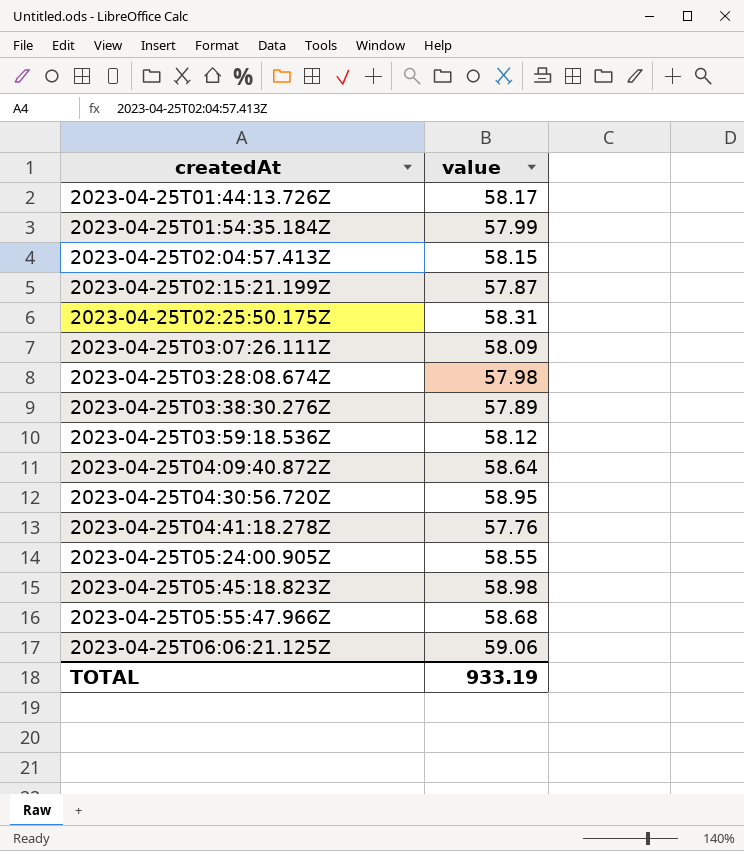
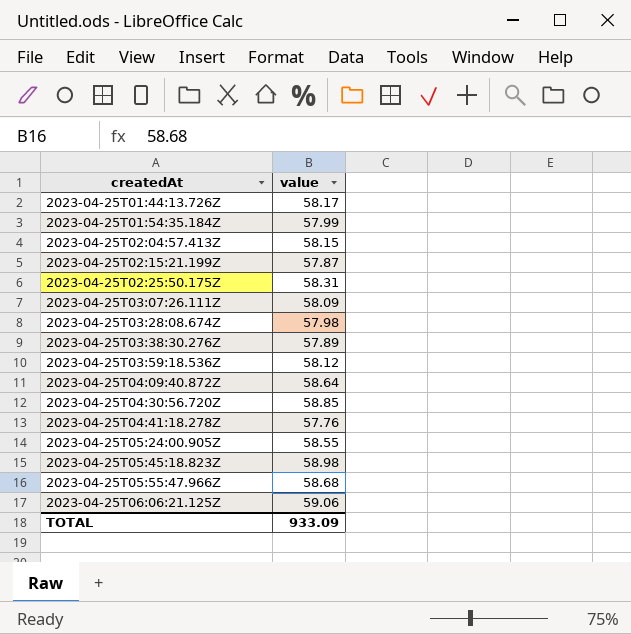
2023-04-25T04:30:56.720Z | value: 58.95 -> 58.85
TOTAL | value: 933.19 -> 933.09

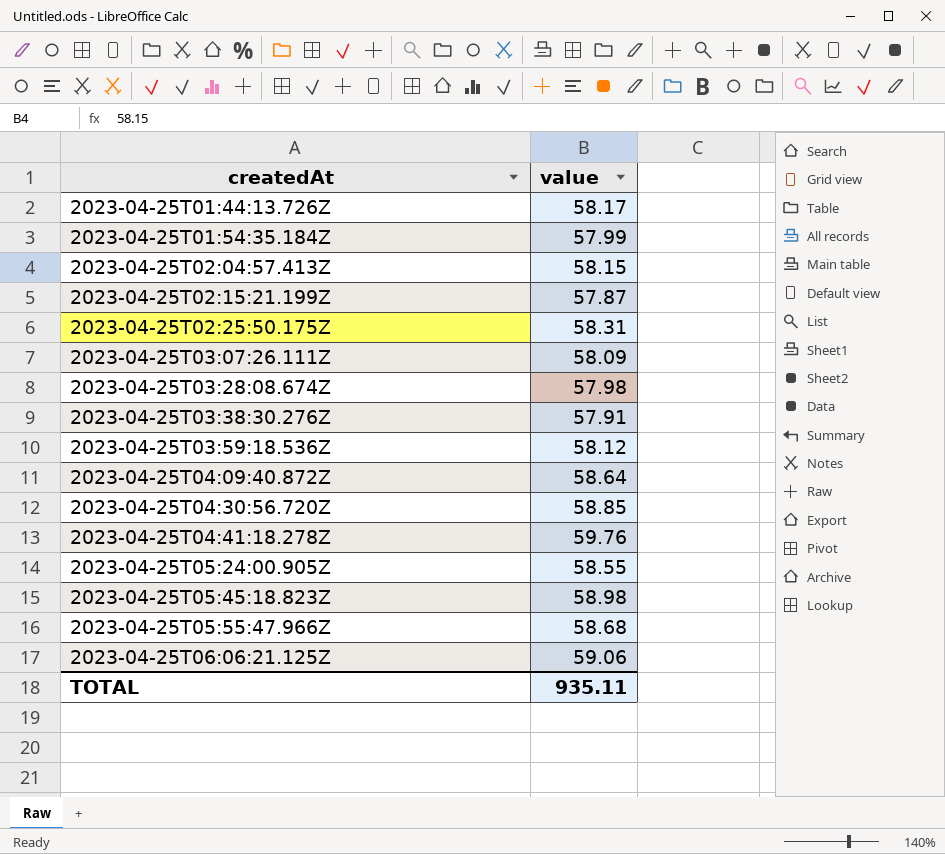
2023-04-25T03:38:30.276Z | value: 57.89 -> 57.91
2023-04-25T04:41:18.278Z | value: 57.76 -> 59.76
TOTAL | value: 933.09 -> 935.11

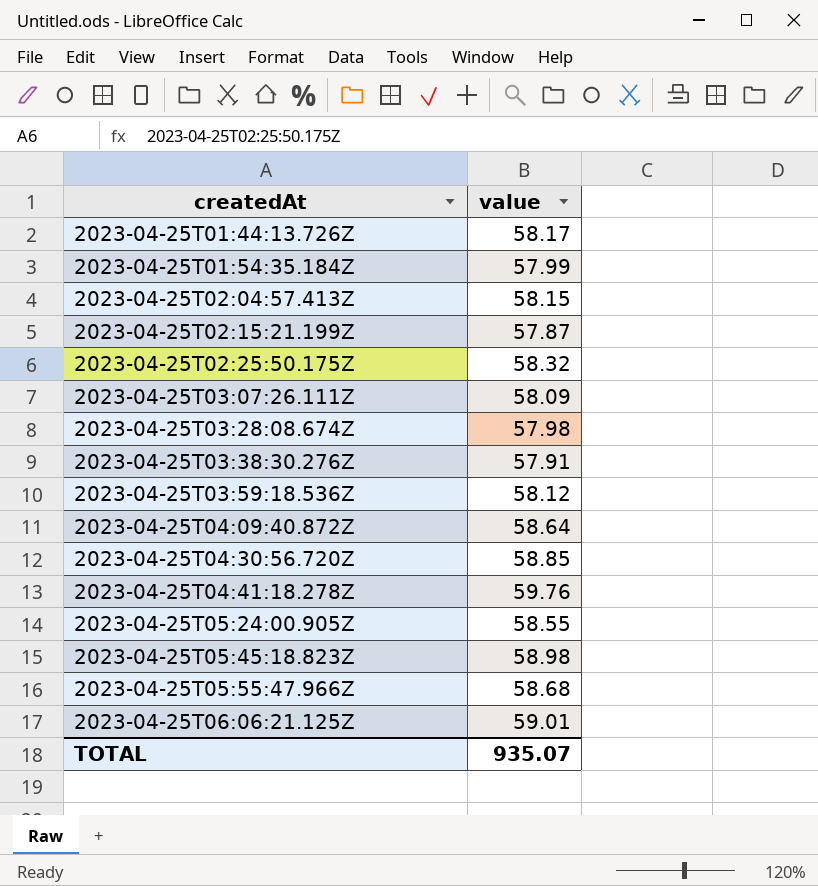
2023-04-25T02:25:50.175Z | value: 58.31 -> 58.32
2023-04-25T06:06:21.125Z | value: 59.06 -> 59.01
TOTAL | value: 935.11 -> 935.07

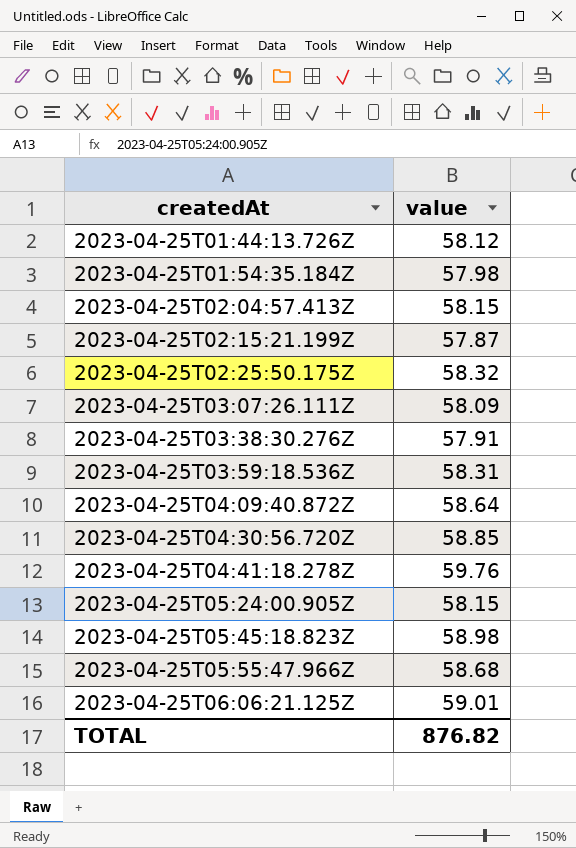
row 2023-04-25T03:28:08.674Z: 57.98 -> none
2023-04-25T01:44:13.726Z | value: 58.17 -> 58.12
2023-04-25T01:54:35.184Z | value: 57.99 -> 57.98
2023-04-25T03:59:18.536Z | value: 58.12 -> 58.31
2023-04-25T05:24:00.905Z | value: 58.55 -> 58.15
TOTAL | value: 935.07 -> 876.82

